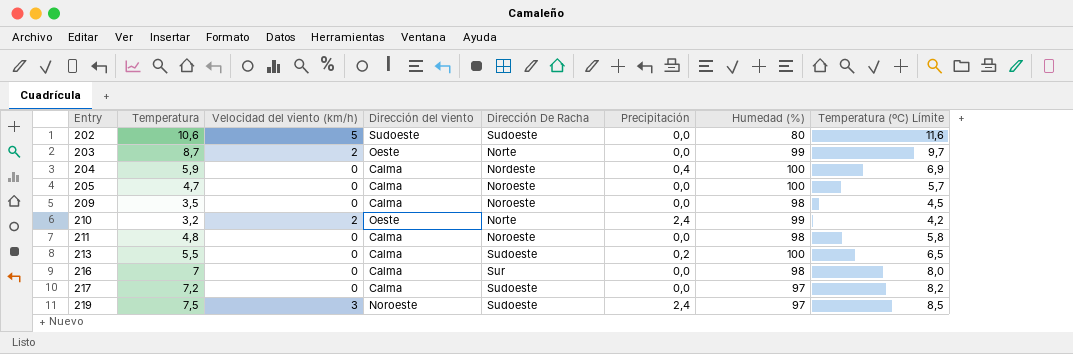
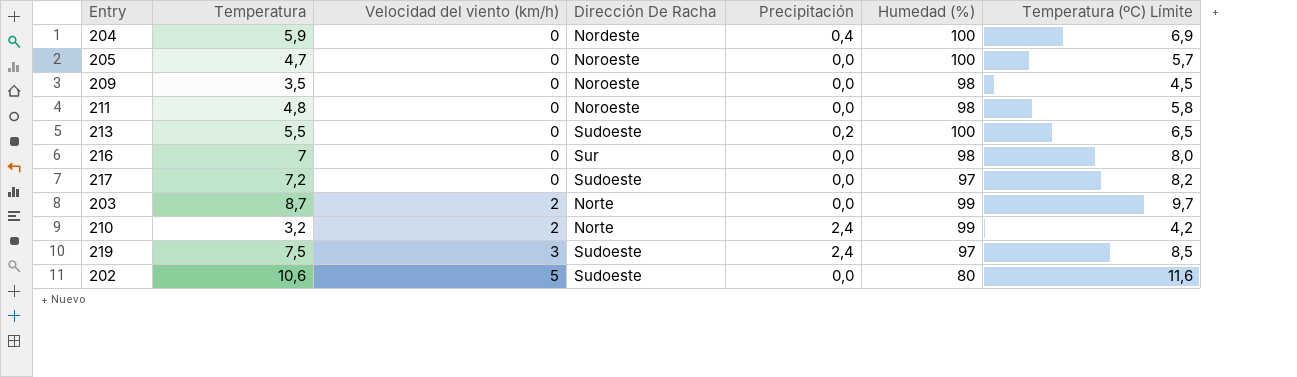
row order: Entry ascending -> Velocidad del viento (km/h) ascending
column Dirección del viento | position: 4 -> none

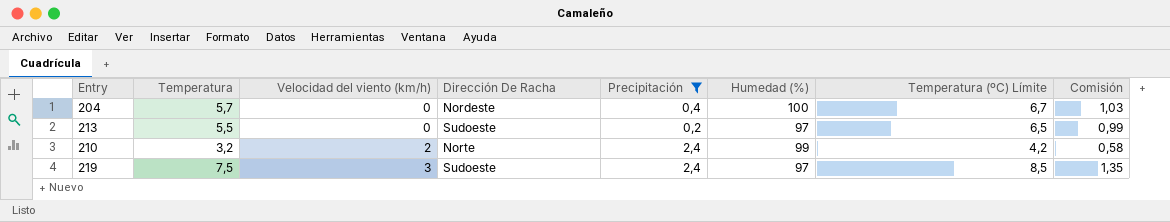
filter: none -> Precipitación != 0,0
column Comisión | formula: none -> [Temperatura] * 0,18
204 | Temperatura: 5,9 -> 5,7
204 | Temperatura (ºC) Límite: 6,9 -> 6,7
213 | Humedad (%): 100 -> 97

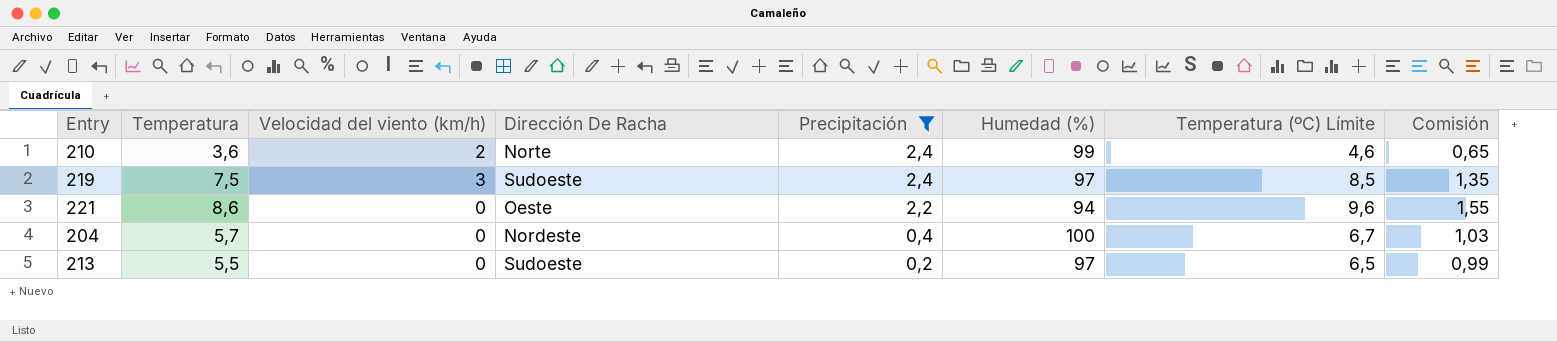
row order: Velocidad del viento (km/h) ascending -> Precipitación descending
210 | Temperatura: 3,2 -> 3,6
210 | Temperatura (ºC) Límite: 4,2 -> 4,6
210 | Comisión: 0,58 -> 0,65
row 221: none -> 8,6 | 0 | Oeste | 2,2 | 94 | 9,6 | 1,55

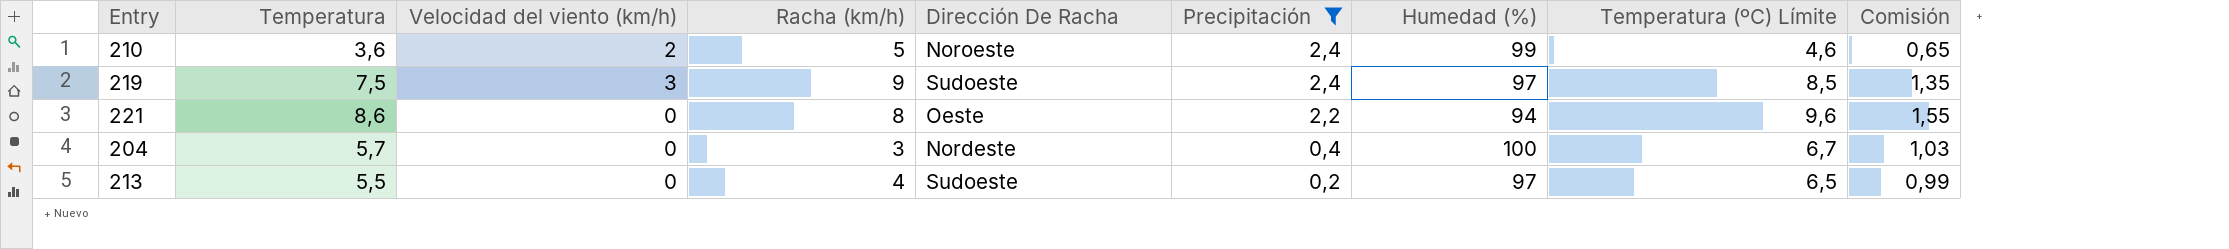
column Racha (km/h) | position: none -> 4
210 | Dirección De Racha: Norte -> Noroeste

